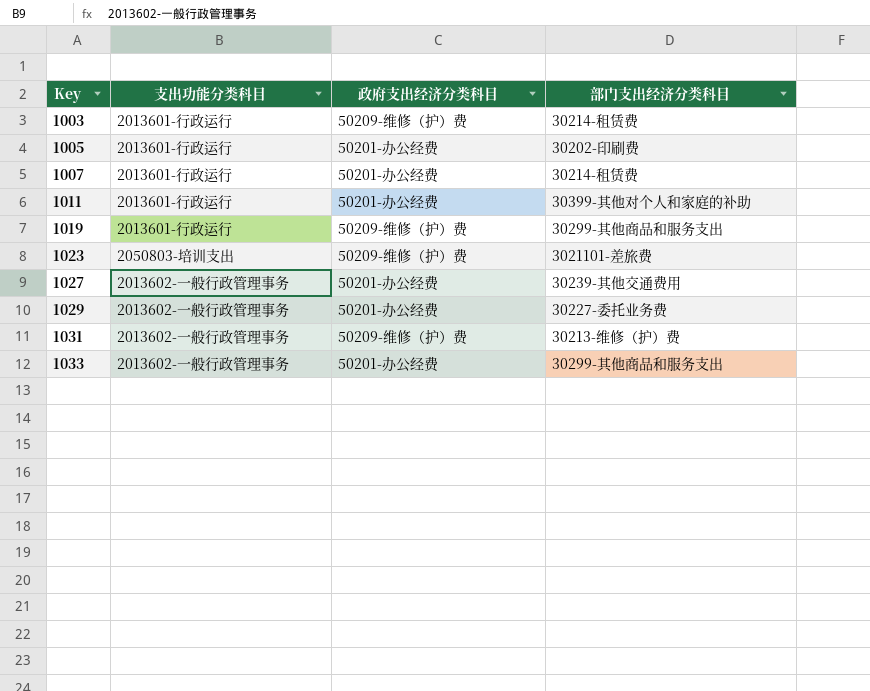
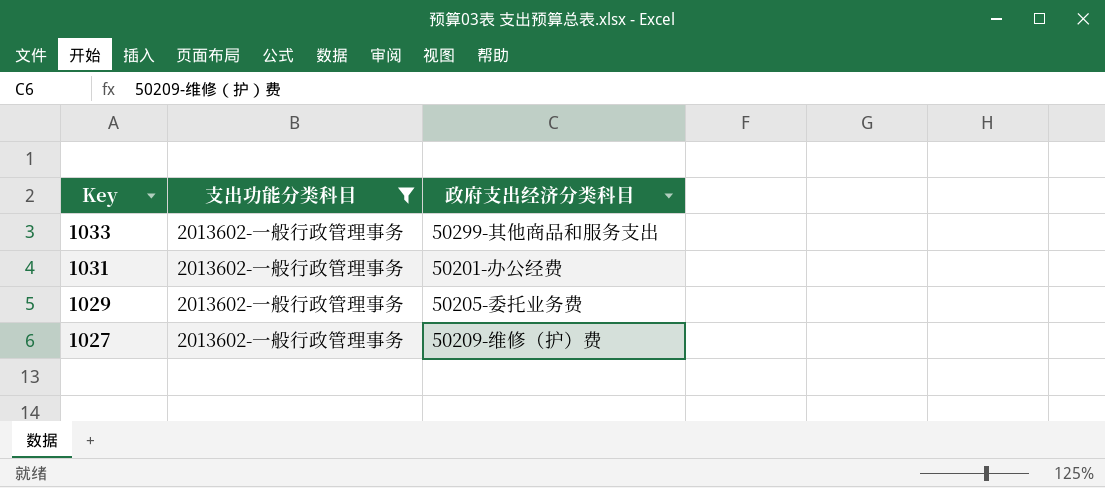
filter: none -> 支出功能分类科目 = 2013602-一般行政管理事务
row order: Key ascending -> Key descending
column 部门支出经济分类科目 | position: 4 -> none
1033 | 政府支出经济分类科目: 50201-办公经费 -> 50299-其他商品和服务支出
1031 | 政府支出经济分类科目: 50209-维修（护）费 -> 50201-办公经费
1029 | 政府支出经济分类科目: 50201-办公经费 -> 50205-委托业务费
1027 | 政府支出经济分类科目: 50201-办公经费 -> 50209-维修（护）费

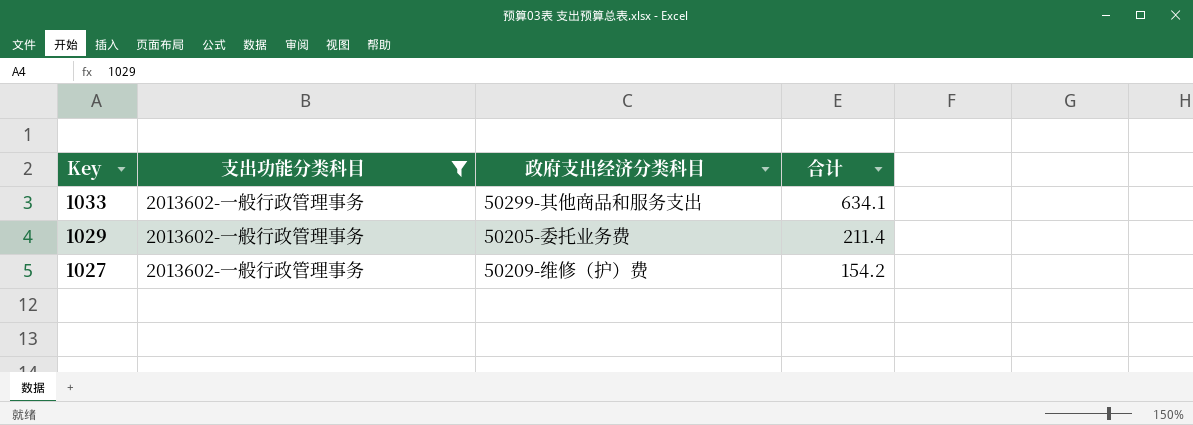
column 合计 | position: none -> 4
row 1031: 2013602-一般行政管理事务 | 50201-办公经费 -> none

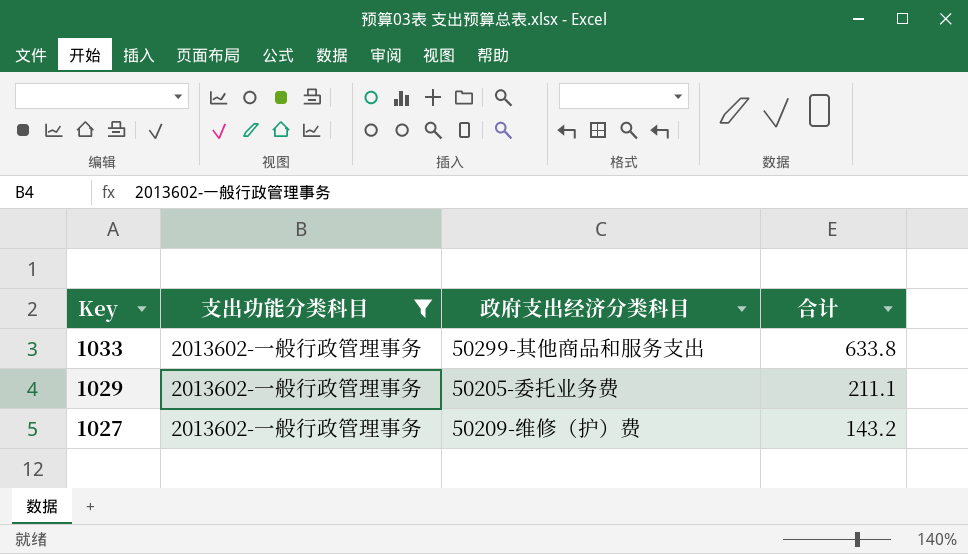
1033 | 合计: 634.1 -> 633.8
1029 | 合计: 211.4 -> 211.1
1027 | 合计: 154.2 -> 143.2

